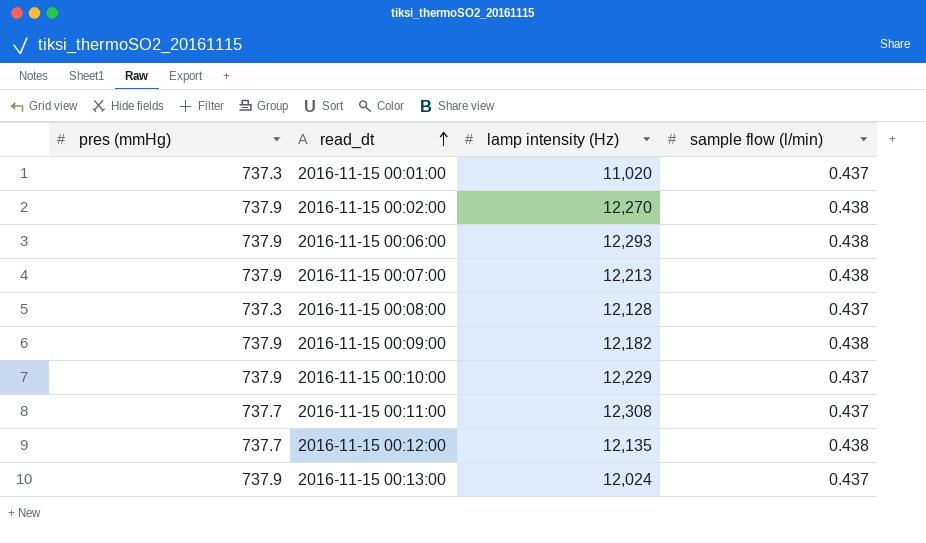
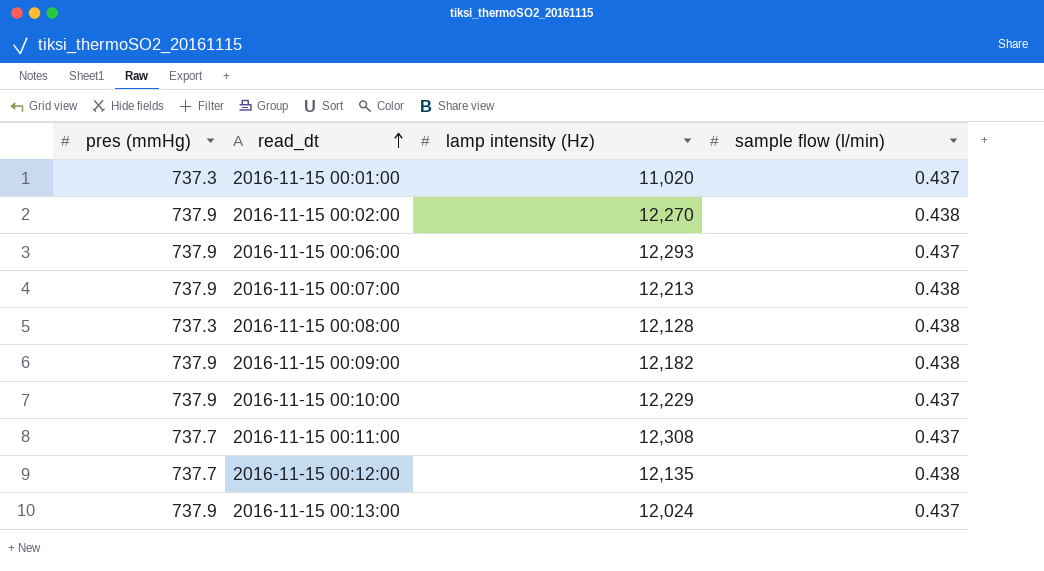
2016-11-15 00:06:00 | sample flow (l/min): 0.438 -> 0.437
2016-11-15 00:08:00 | sample flow (l/min): 0.437 -> 0.438

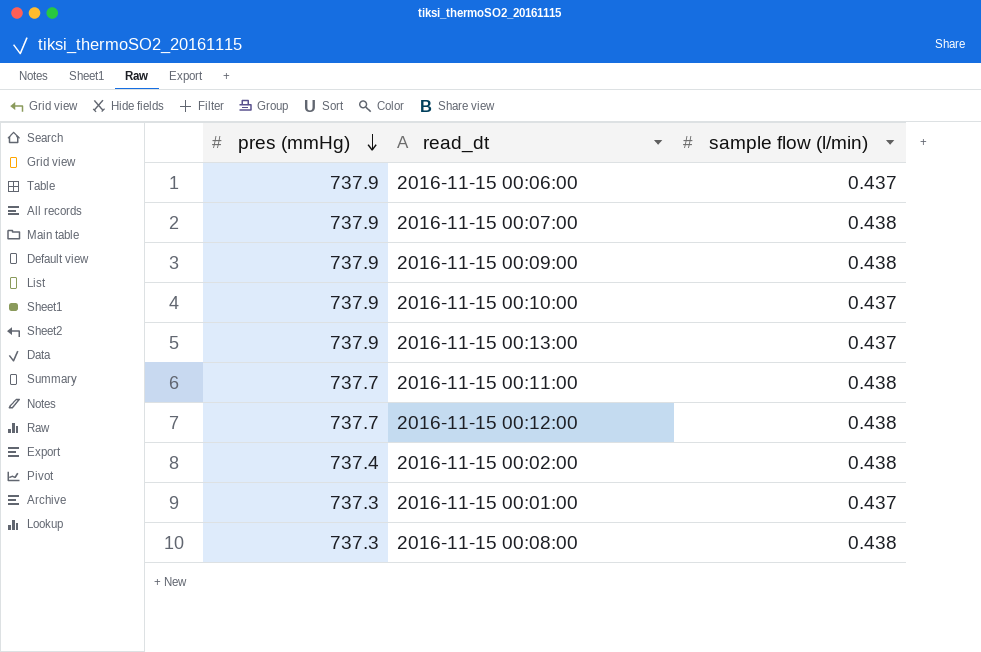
row order: read_dt ascending -> pres (mmHg) descending
column lamp intensity (Hz) | position: 3 -> none
2016-11-15 00:11:00 | sample flow (l/min): 0.437 -> 0.438
2016-11-15 00:02:00 | pres (mmHg): 737.9 -> 737.4

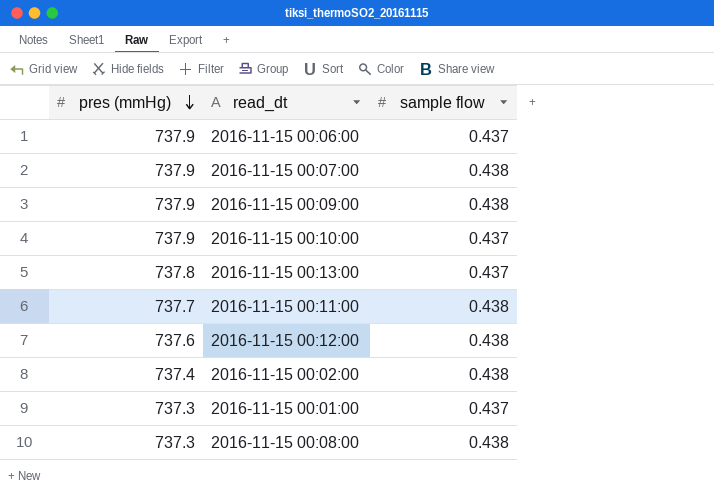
column name: sample flow (l/min) -> sample flow
2016-11-15 00:13:00 | pres (mmHg): 737.9 -> 737.8
2016-11-15 00:12:00 | pres (mmHg): 737.7 -> 737.6

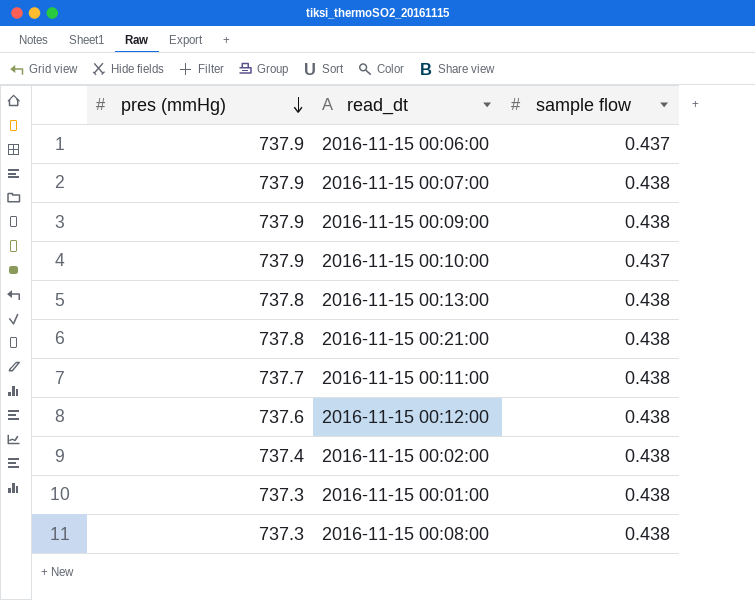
2016-11-15 00:13:00 | sample flow: 0.437 -> 0.438
row 2016-11-15 00:21:00: none -> 737.8 | 0.438
2016-11-15 00:01:00 | sample flow: 0.437 -> 0.438

